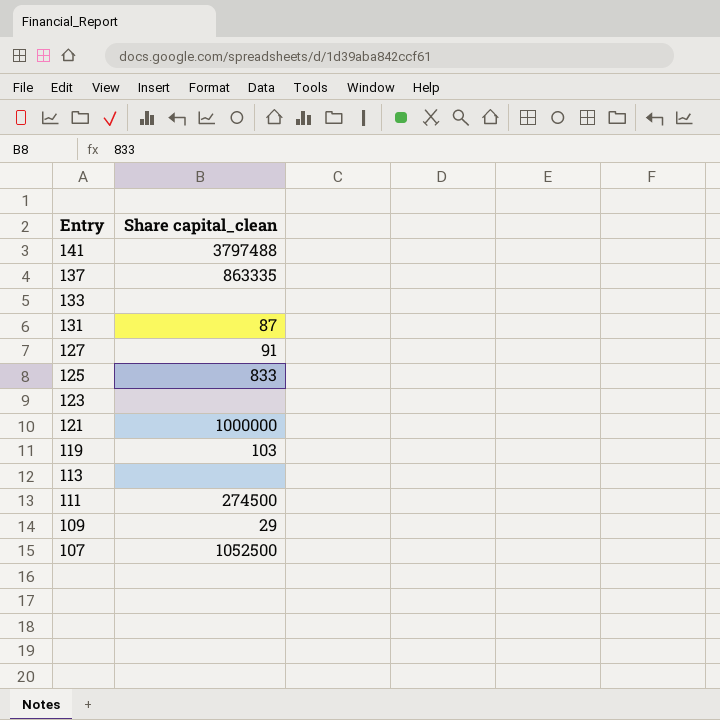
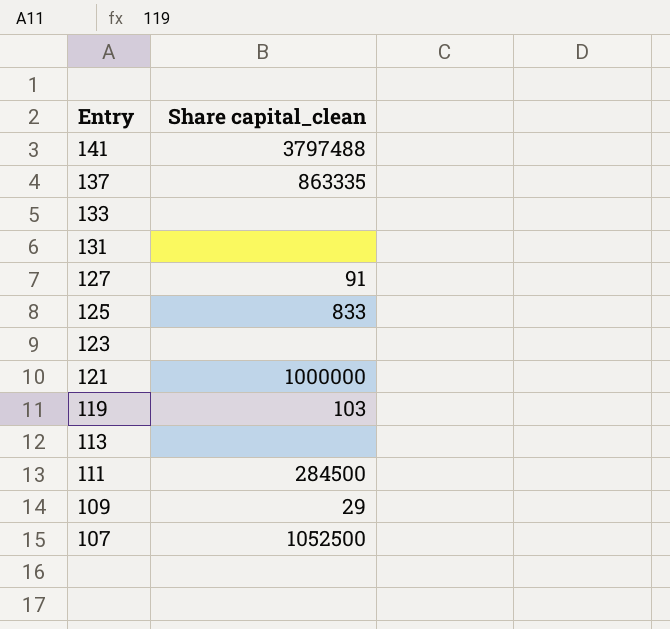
131 | Share capital_clean: 87 -> none
111 | Share capital_clean: 274500 -> 284500

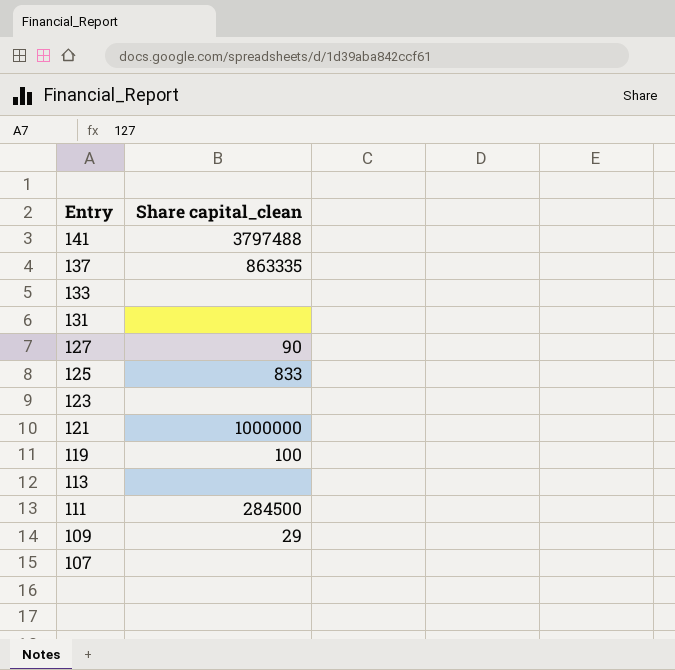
127 | Share capital_clean: 91 -> 90
119 | Share capital_clean: 103 -> 100
107 | Share capital_clean: 1052500 -> none

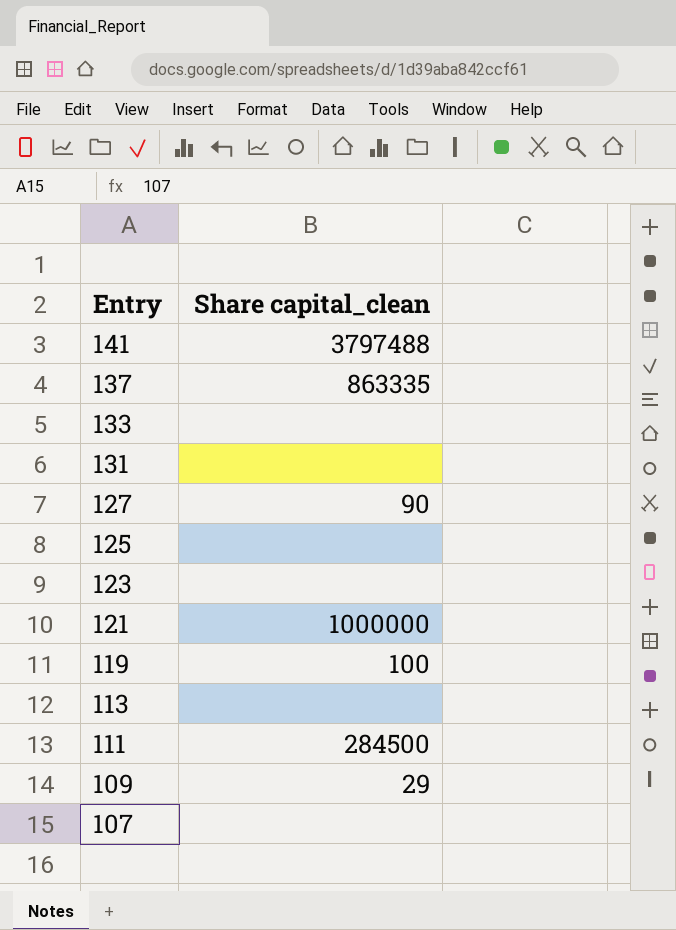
125 | Share capital_clean: 833 -> none

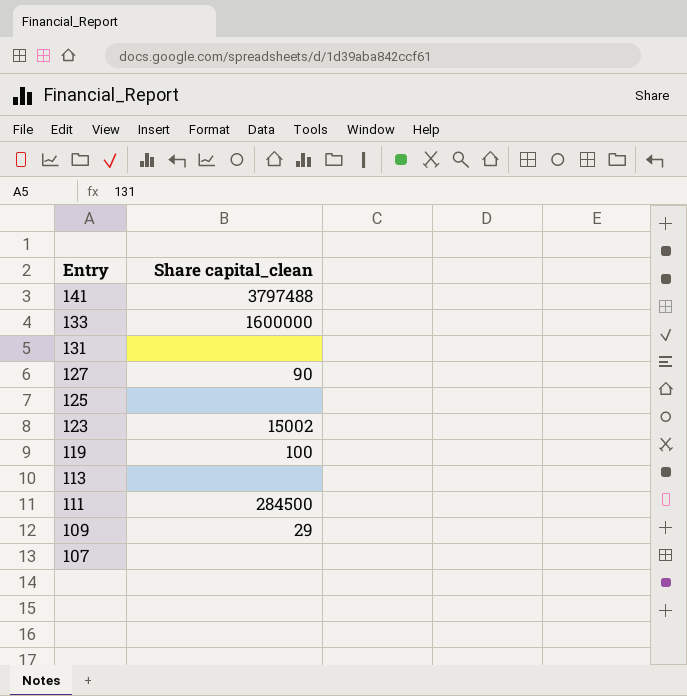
row 137: 863335 -> none
row 121: 1000000 -> none
133 | Share capital_clean: none -> 1600000
123 | Share capital_clean: none -> 15002

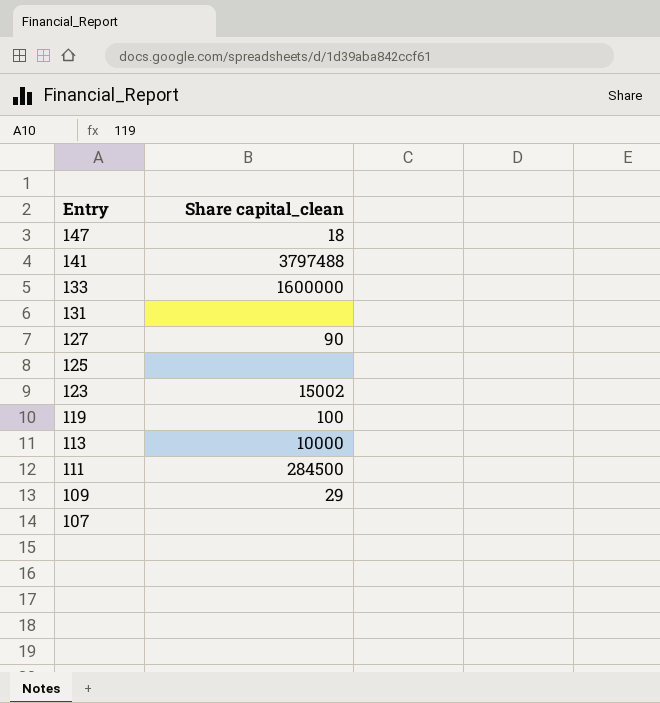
row 147: none -> 18
113 | Share capital_clean: none -> 10000

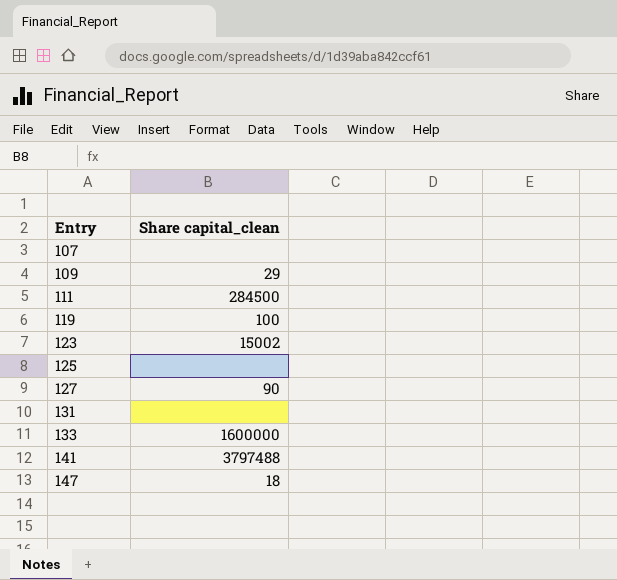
row order: Entry descending -> Entry ascending
row 113: 10000 -> none

